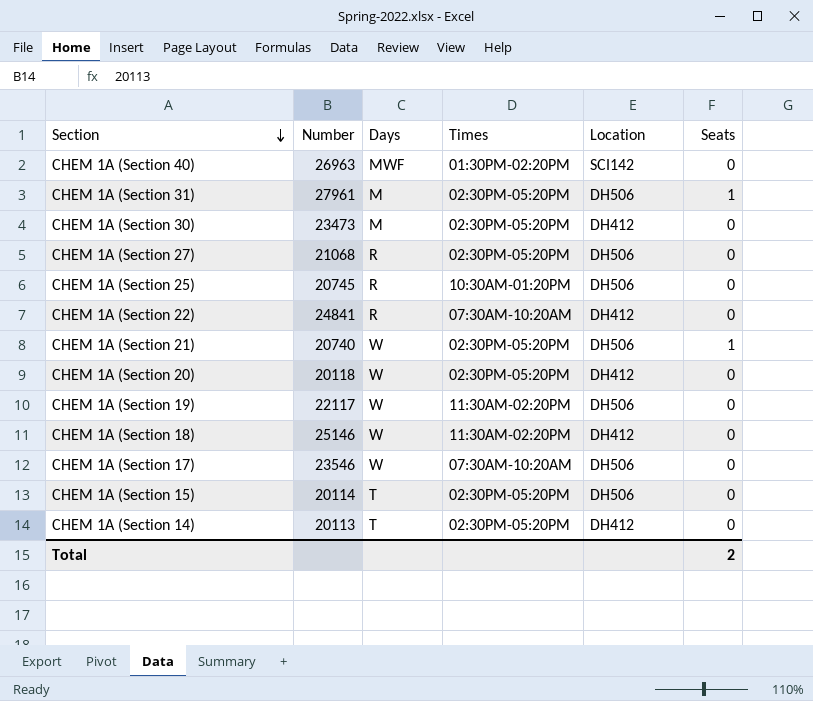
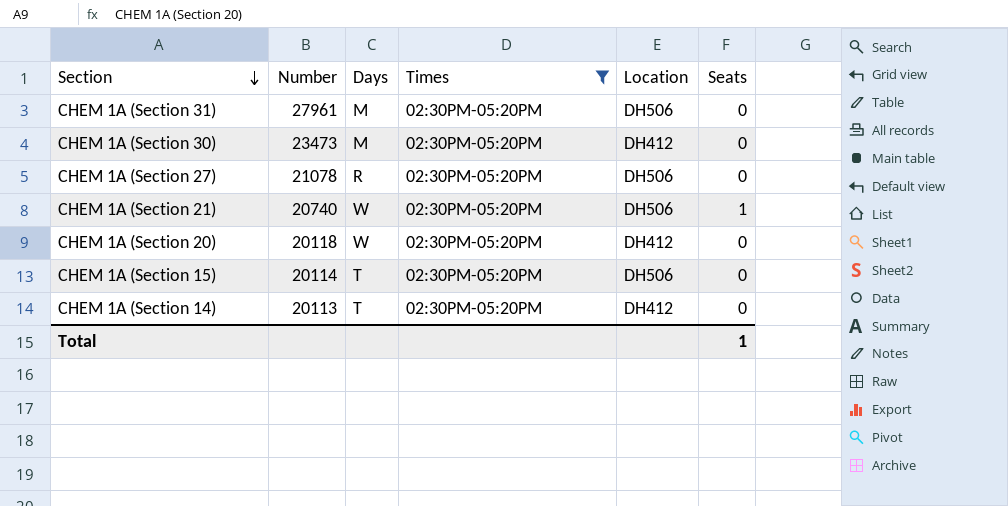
filter: none -> Times = 02:30PM-05:20PM
CHEM 1A (Section 31) | Seats: 1 -> 0
CHEM 1A (Section 27) | Number: 21068 -> 21078
Total | Seats: 2 -> 1

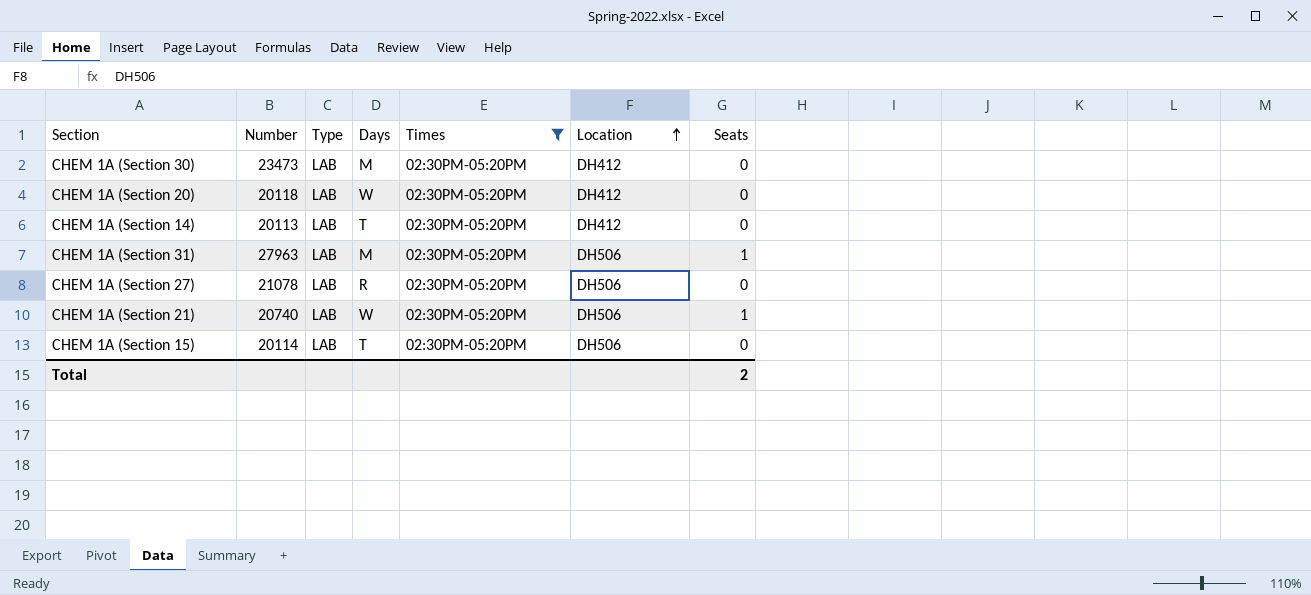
row order: Section descending -> Location ascending
column Type | position: none -> 3
CHEM 1A (Section 31) | Number: 27961 -> 27963
CHEM 1A (Section 31) | Seats: 0 -> 1
Total | Seats: 1 -> 2

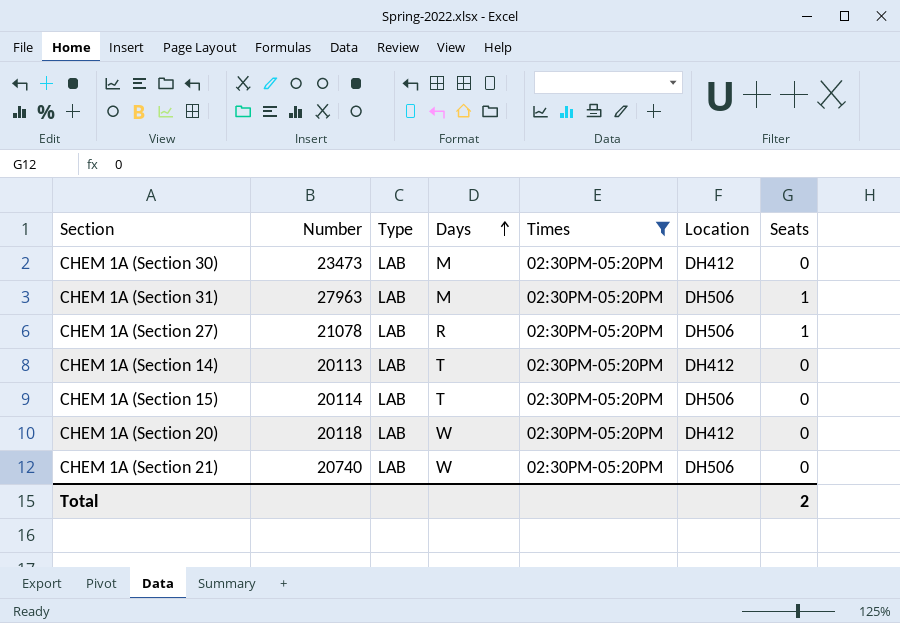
row order: Location ascending -> Days ascending
CHEM 1A (Section 27) | Seats: 0 -> 1
CHEM 1A (Section 21) | Seats: 1 -> 0

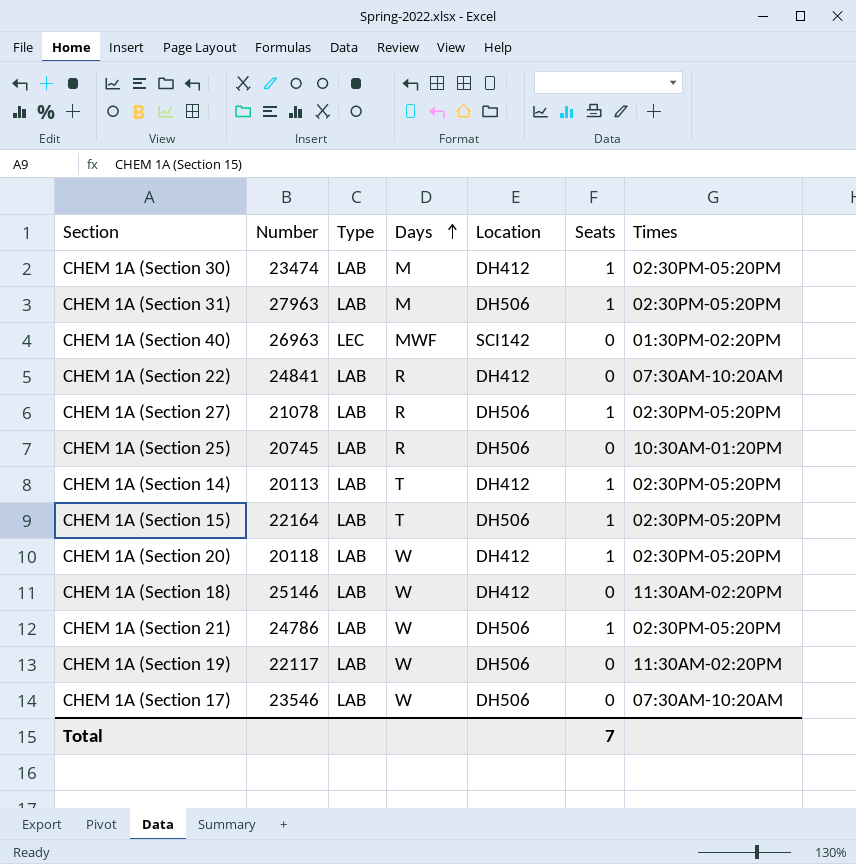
filter: Times = 02:30PM-05:20PM -> none
column Times | position: 5 -> 7
CHEM 1A (Section 30) | Number: 23473 -> 23474
CHEM 1A (Section 30) | Seats: 0 -> 1
CHEM 1A (Section 14) | Seats: 0 -> 1
CHEM 1A (Section 15) | Number: 20114 -> 22164
CHEM 1A (Section 15) | Seats: 0 -> 1
CHEM 1A (Section 20) | Seats: 0 -> 1
CHEM 1A (Section 21) | Number: 20740 -> 24786
CHEM 1A (Section 21) | Seats: 0 -> 1
Total | Seats: 2 -> 7

